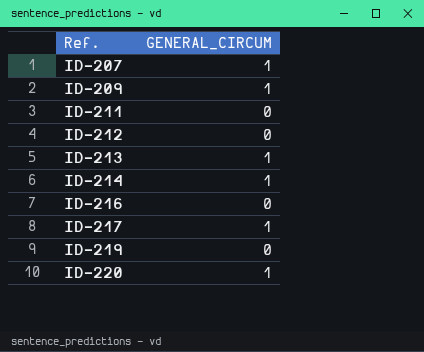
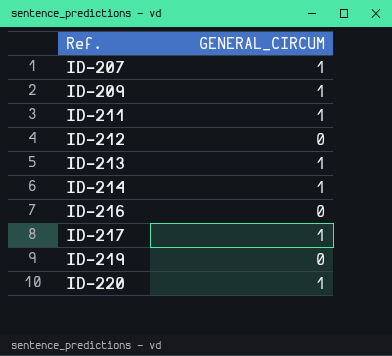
ID-211 | GENERAL_CIRCUM: 0 -> 1

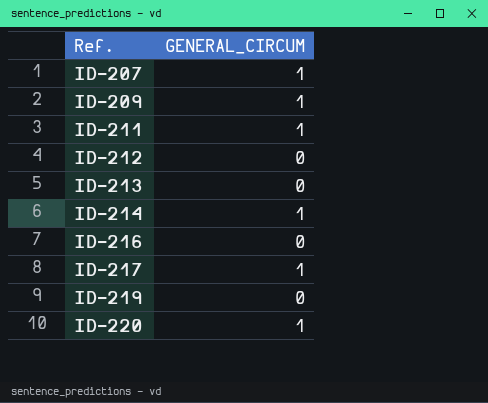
ID-213 | GENERAL_CIRCUM: 1 -> 0

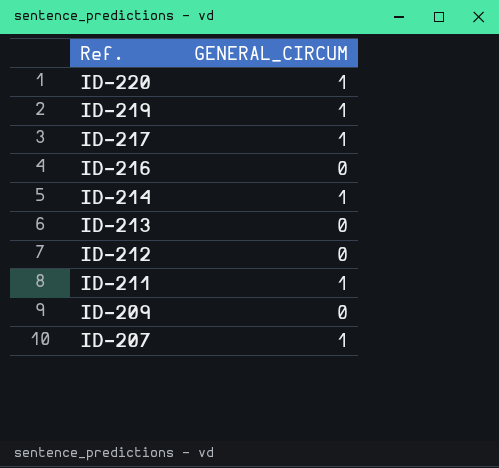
row order: Ref. ascending -> Ref. descending
ID-219 | GENERAL_CIRCUM: 0 -> 1
ID-209 | GENERAL_CIRCUM: 1 -> 0

